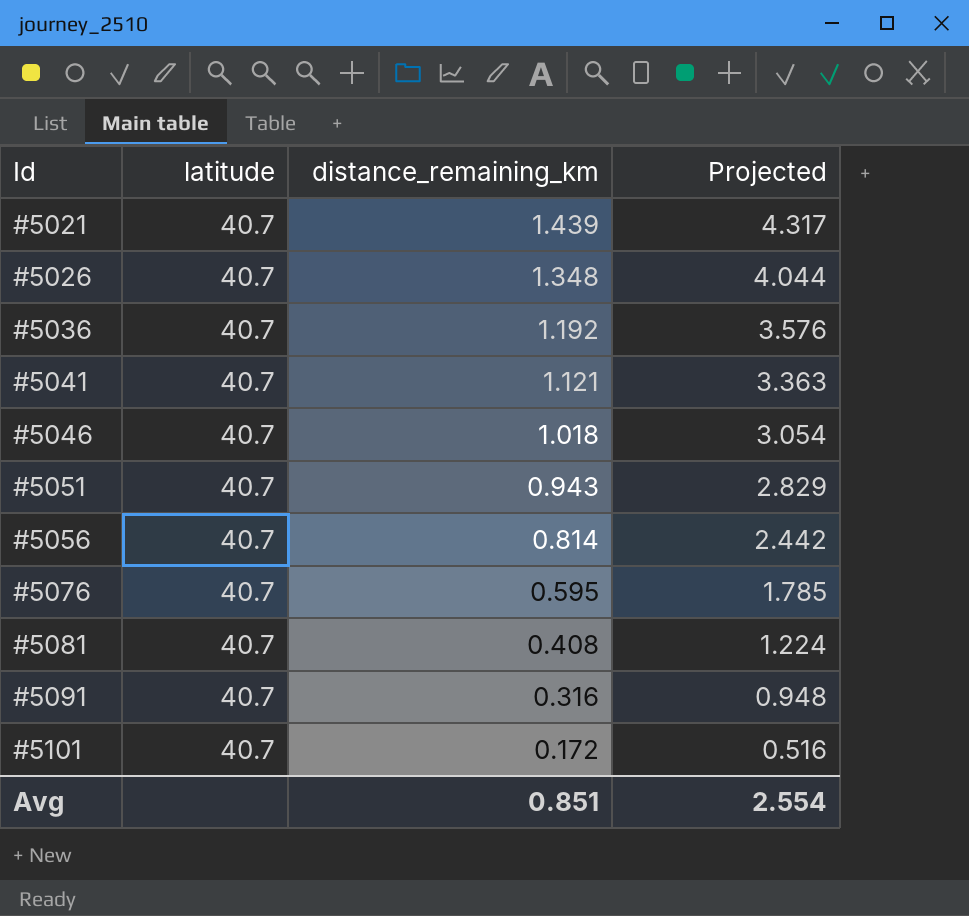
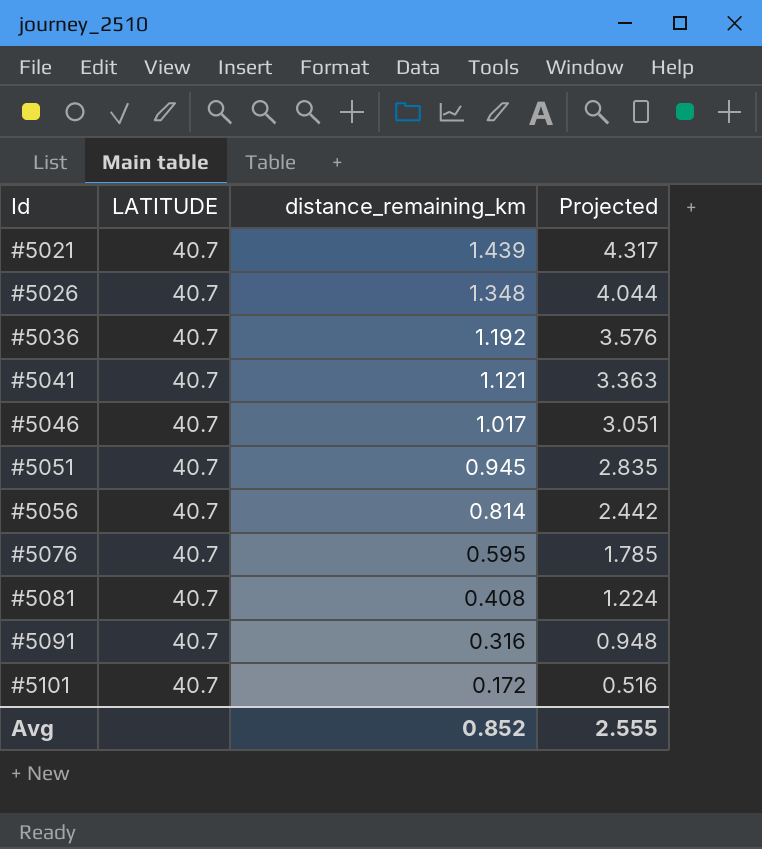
column name: latitude -> LATITUDE
#5046 | distance_remaining_km: 1.018 -> 1.017
#5046 | Projected: 3.054 -> 3.051
#5051 | distance_remaining_km: 0.943 -> 0.945
#5051 | Projected: 2.829 -> 2.835
Avg | distance_remaining_km: 0.851 -> 0.852
Avg | Projected: 2.554 -> 2.555

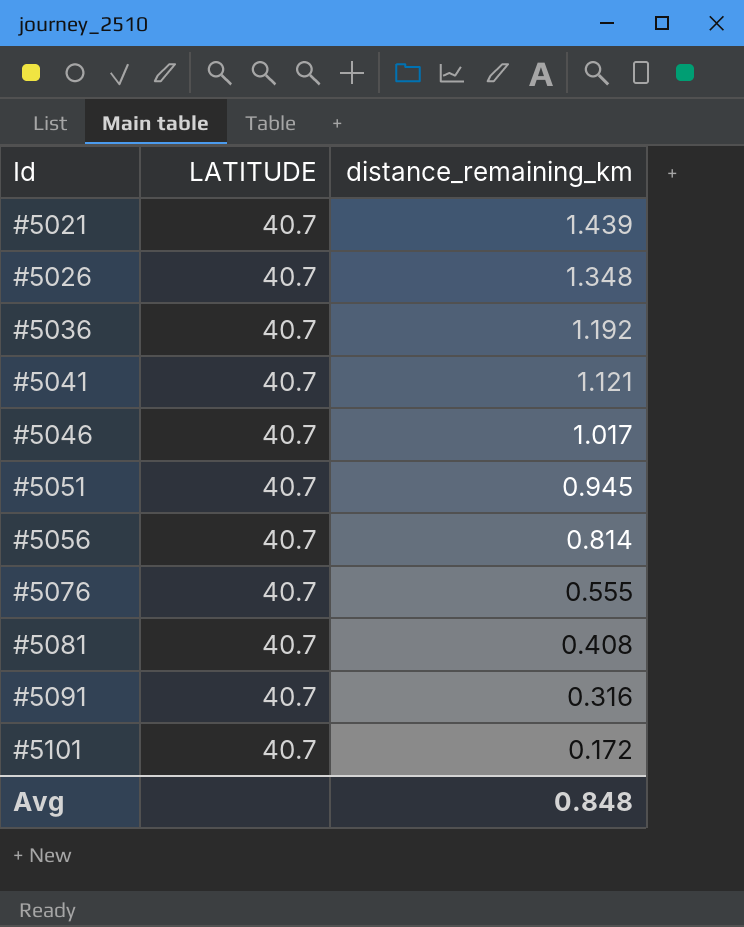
column Projected | formula: [distance_remaining_km] * 3 -> none
#5076 | distance_remaining_km: 0.595 -> 0.555
Avg | distance_remaining_km: 0.852 -> 0.848

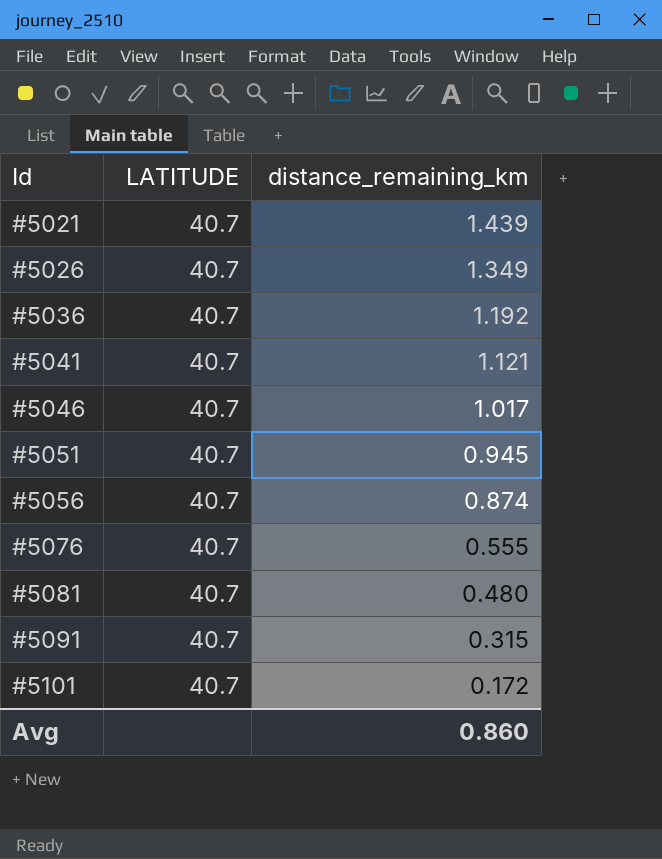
#5026 | distance_remaining_km: 1.348 -> 1.349
#5056 | distance_remaining_km: 0.814 -> 0.874
#5081 | distance_remaining_km: 0.408 -> 0.480
#5091 | distance_remaining_km: 0.316 -> 0.315
Avg | distance_remaining_km: 0.848 -> 0.860

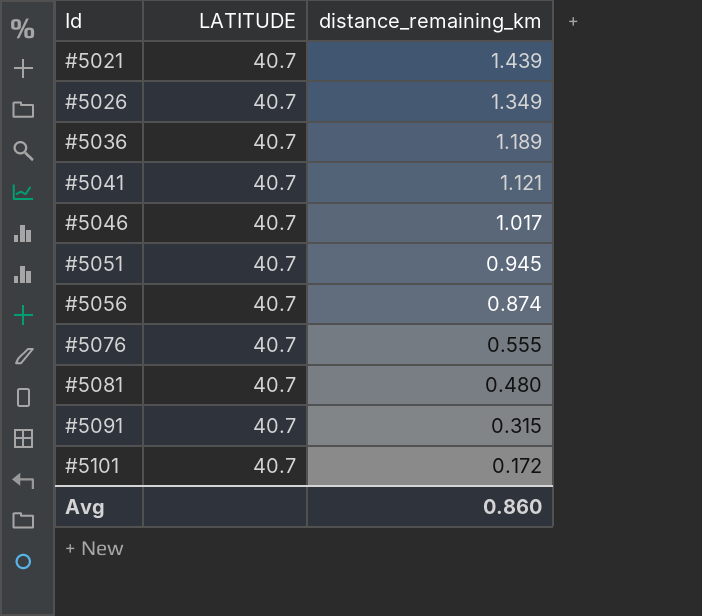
#5036 | distance_remaining_km: 1.192 -> 1.189

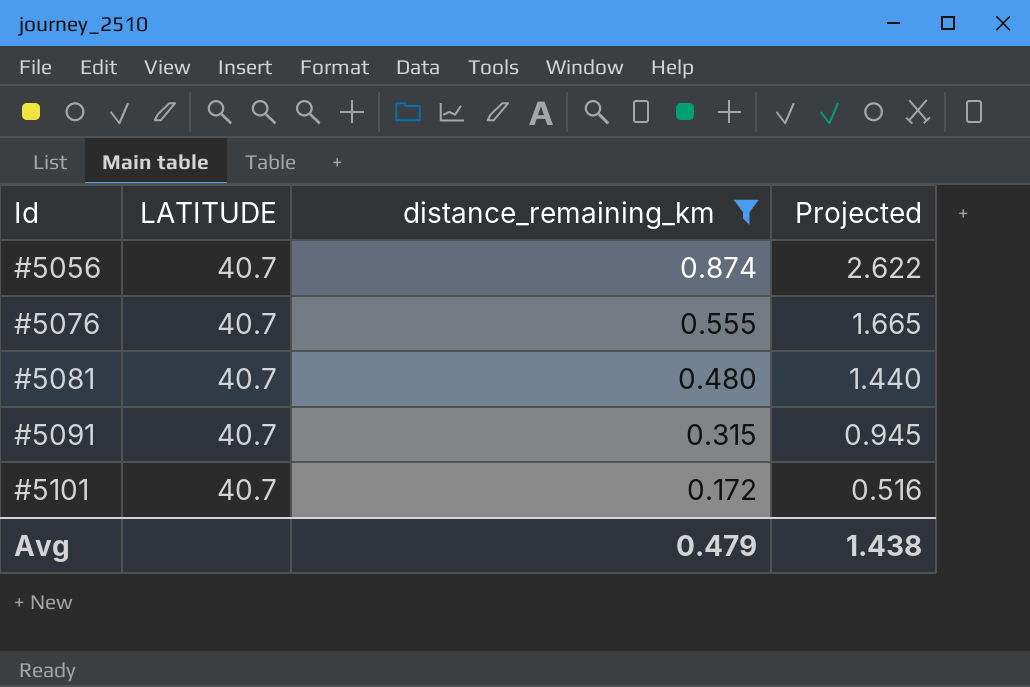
filter: none -> distance_remaining_km <= 0.874
column Projected | formula: none -> [distance_remaining_km] * 3
Avg | distance_remaining_km: 0.860 -> 0.479

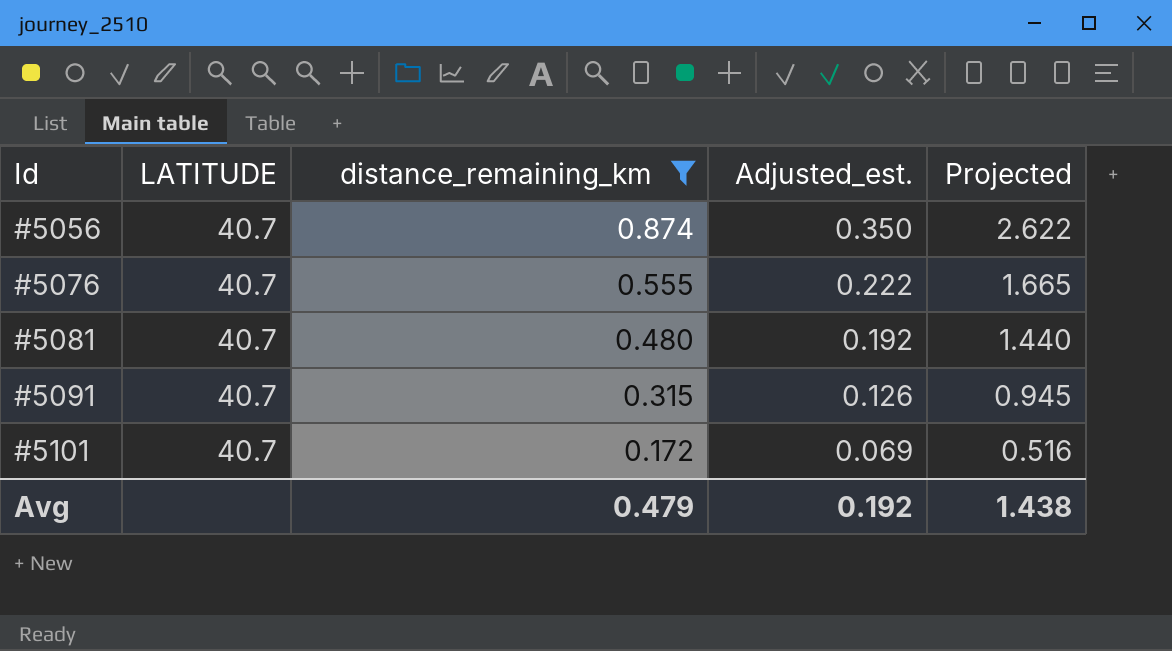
column Adjusted_est. | formula: none -> [distance_remaining_km] * 0.4

